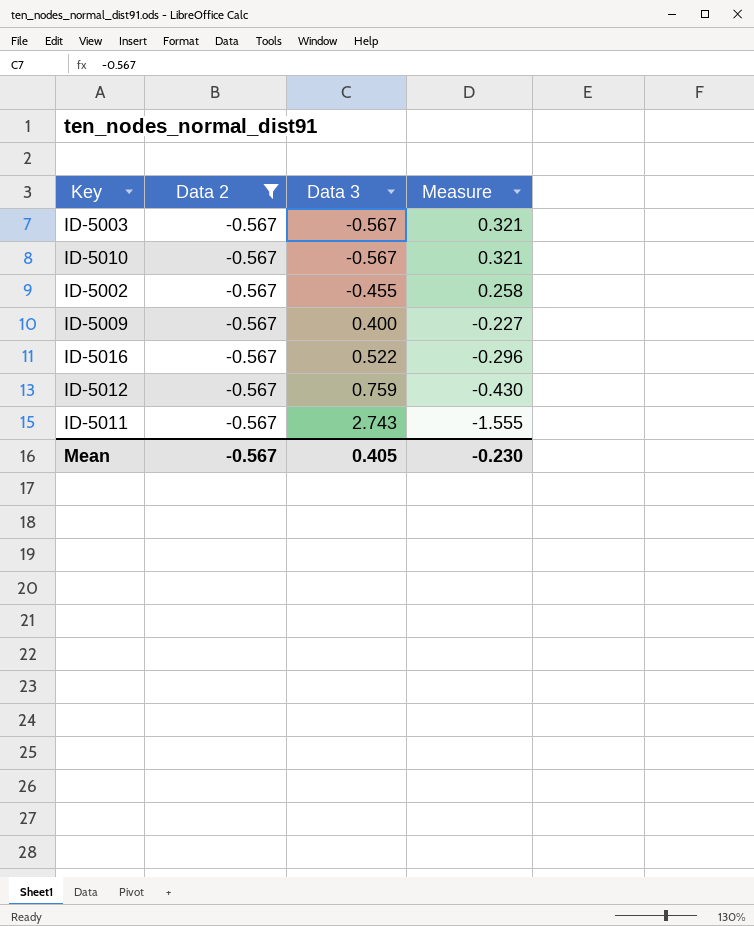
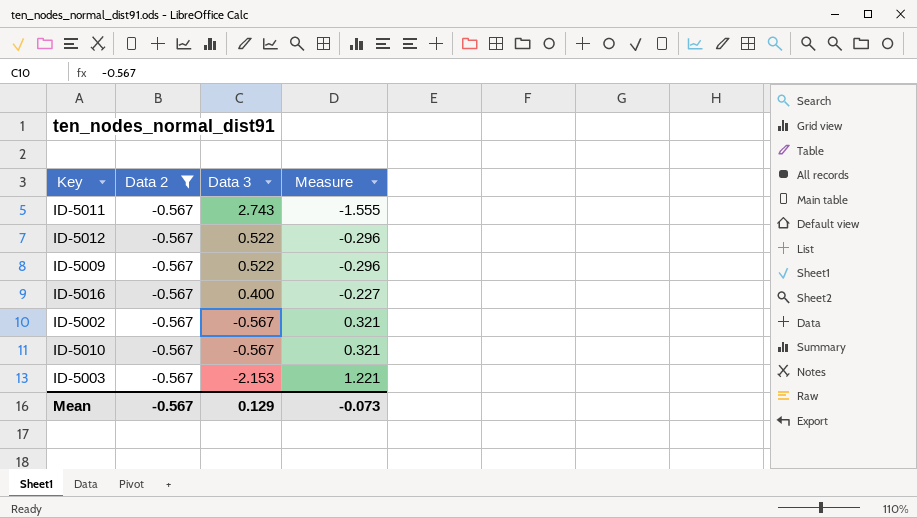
row order: Data 3 ascending -> Data 3 descending
ID-5012 | Data 3: 0.759 -> 0.522
ID-5012 | Measure: -0.430 -> -0.296
ID-5009 | Data 3: 0.400 -> 0.522
ID-5009 | Measure: -0.227 -> -0.296
ID-5016 | Data 3: 0.522 -> 0.400
ID-5016 | Measure: -0.296 -> -0.227
ID-5002 | Data 3: -0.455 -> -0.567
ID-5002 | Measure: 0.258 -> 0.321
ID-5003 | Data 3: -0.567 -> -2.153
ID-5003 | Measure: 0.321 -> 1.221
Mean | Data 3: 0.405 -> 0.129
Mean | Measure: -0.230 -> -0.073

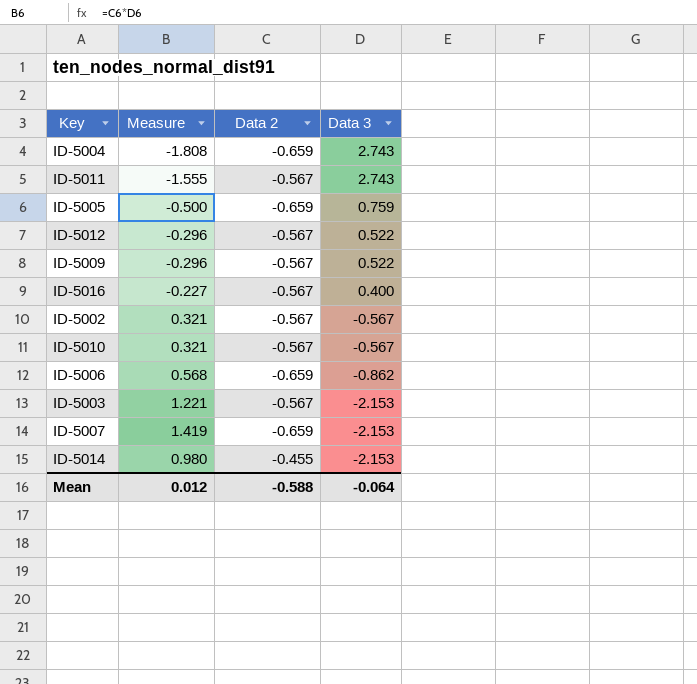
filter: Data 2 = -0.567 -> none
column Measure | position: 4 -> 2
Mean | Measure: -0.073 -> 0.012
Mean | Data 2: -0.567 -> -0.588
Mean | Data 3: 0.129 -> -0.064

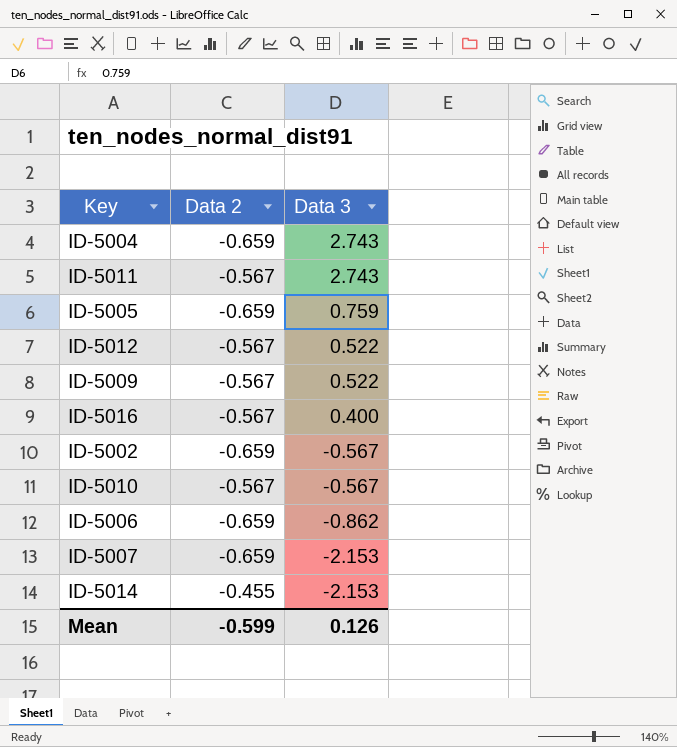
column Measure | formula: [Data 2] * [Data 3] -> none
row ID-5003: 1.221 | -0.567 | -2.153 -> none
ID-5002 | Data 2: -0.567 -> -0.659
Mean | Data 2: -0.588 -> -0.599
Mean | Data 3: -0.064 -> 0.126

